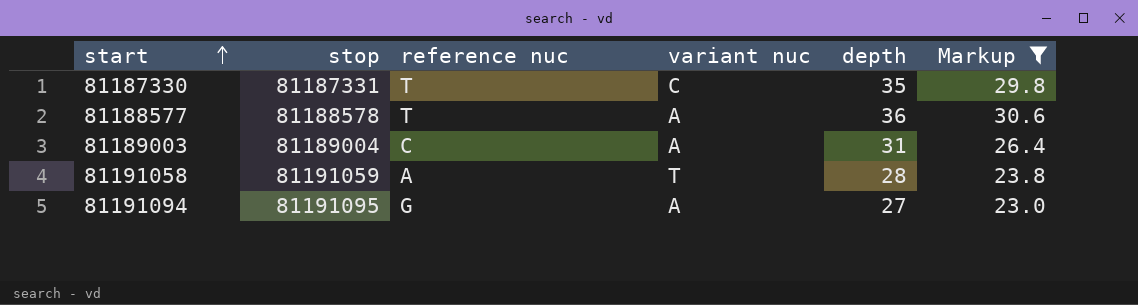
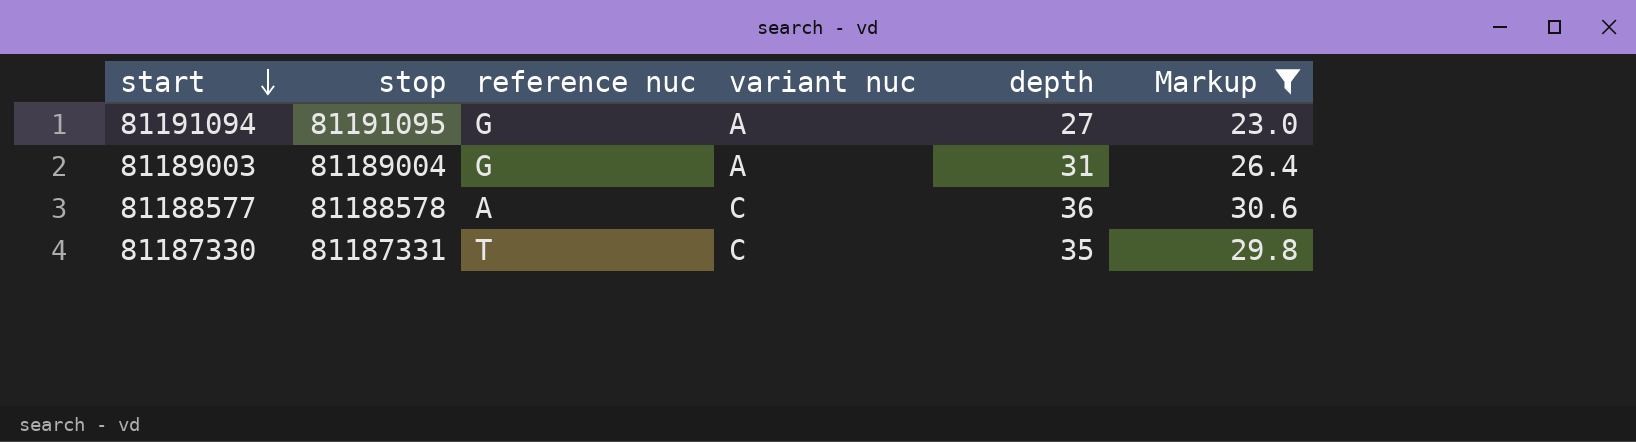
row order: start ascending -> start descending
row 81191058: 81191059 | A | T | 28 | 23.8 -> none
81189003 | reference nuc: C -> G
81188577 | reference nuc: T -> A
81188577 | variant nuc: A -> C

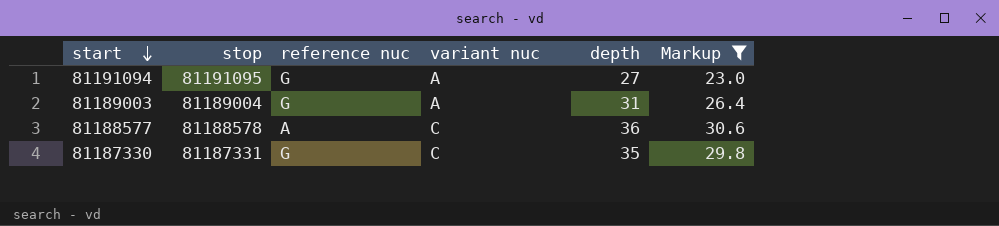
81187330 | reference nuc: T -> G

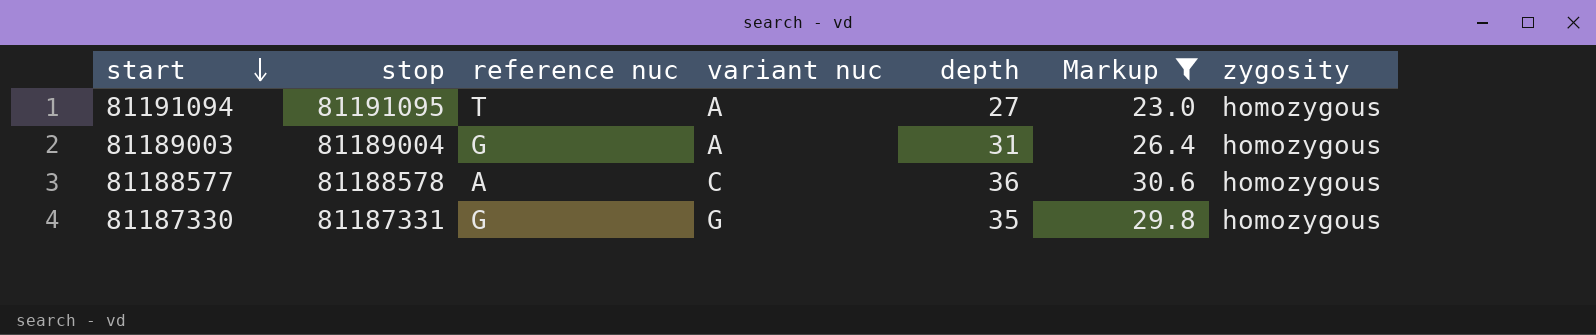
column zygosity | position: none -> 7
81191094 | reference nuc: G -> T
81187330 | variant nuc: C -> G

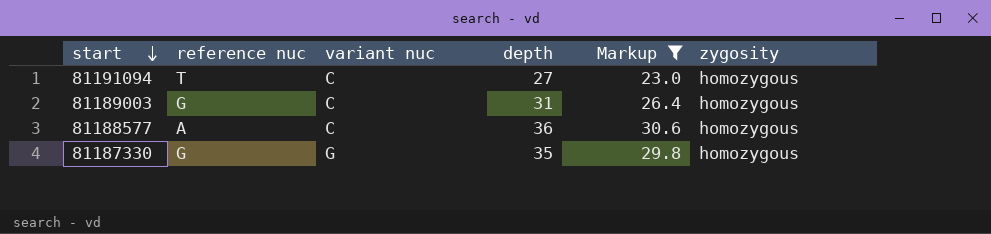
column stop | position: 2 -> none
81191094 | variant nuc: A -> C
81189003 | variant nuc: A -> C

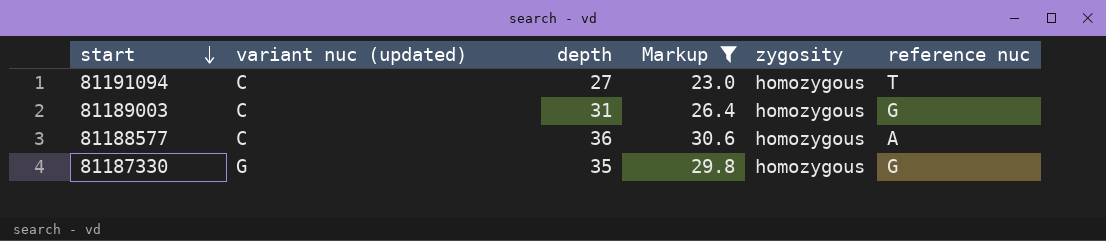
column name: variant nuc -> variant nuc (updated)
column reference nuc | position: 2 -> 6

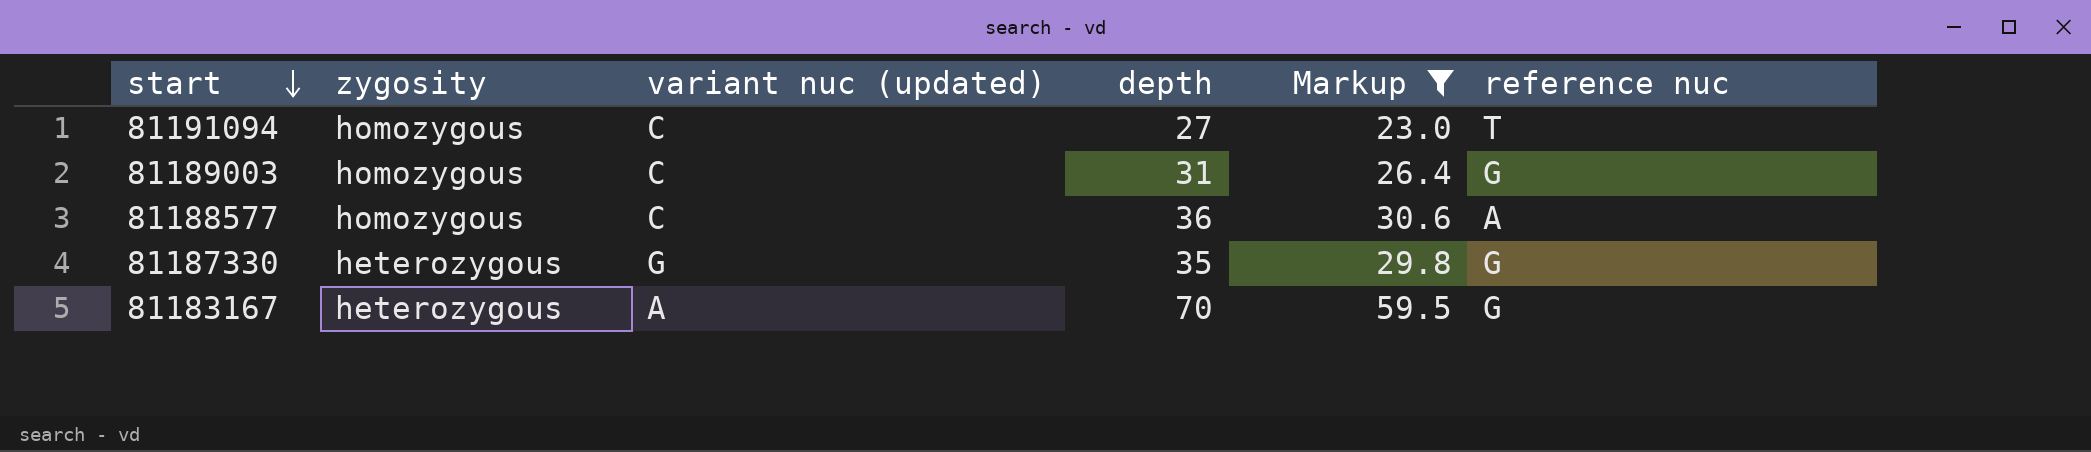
column zygosity | position: 5 -> 2
81187330 | zygosity: homozygous -> heterozygous
row 81183167: none -> heterozygous | A | 70 | 59.5 | G

